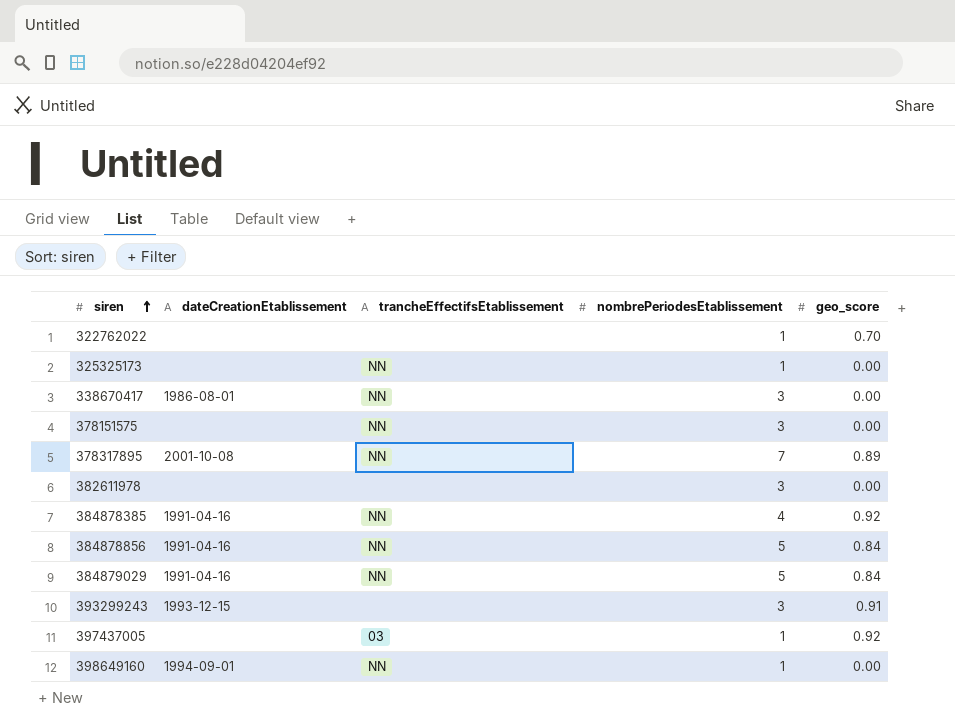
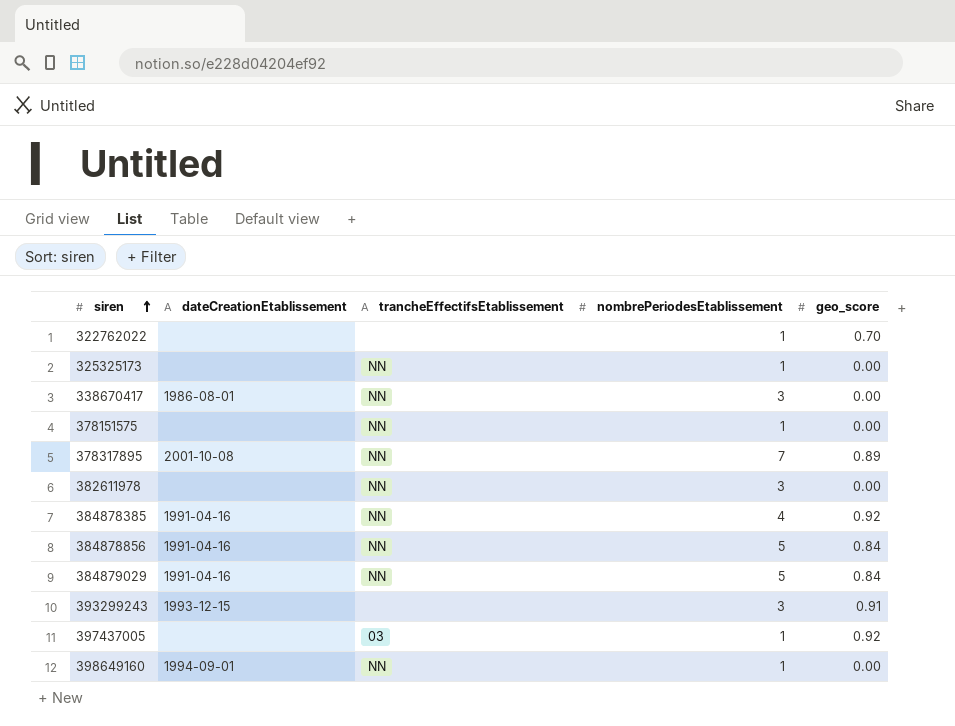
378151575 | nombrePeriodesEtablissement: 3 -> 1
382611978 | trancheEffectifsEtablissement: none -> NN

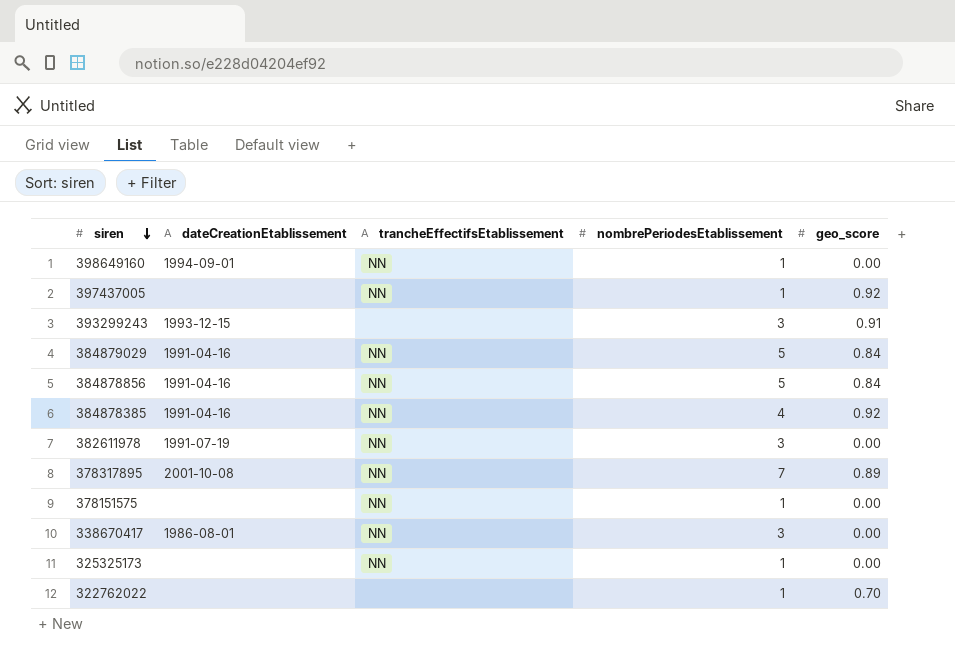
row order: siren ascending -> siren descending
397437005 | trancheEffectifsEtablissement: 03 -> NN
382611978 | dateCreationEtablissement: none -> 1991-07-19

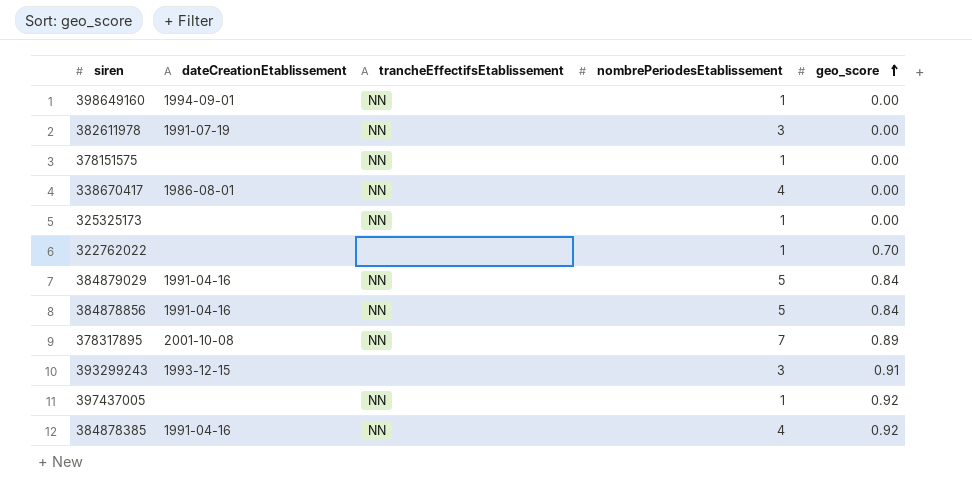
row order: siren descending -> geo_score ascending
338670417 | nombrePeriodesEtablissement: 3 -> 4

